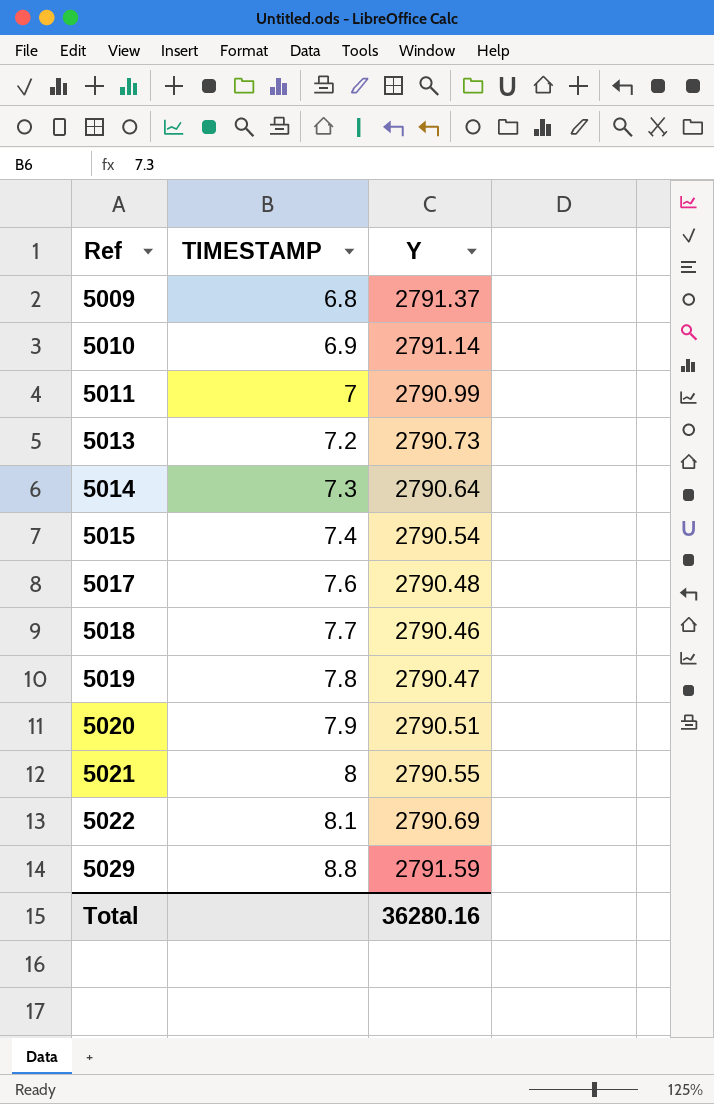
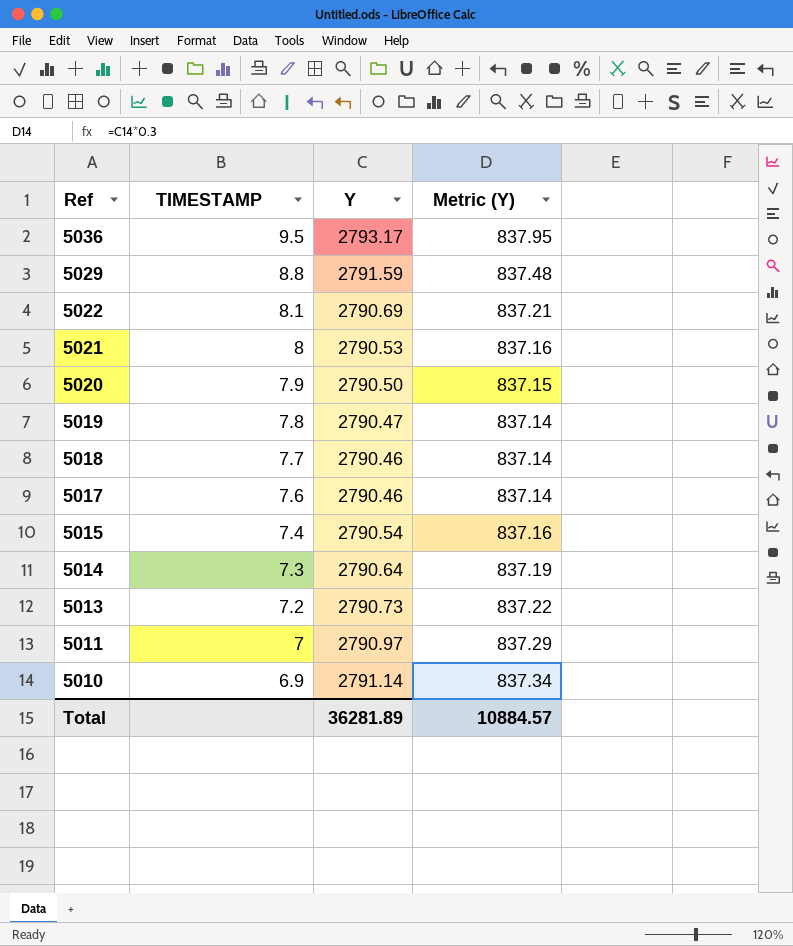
row order: Ref ascending -> Ref descending
column Metric (Y) | formula: none -> [Y] * 0.3
row 5009: 6.8 | 2791.37 -> none
row 5036: none -> 9.5 | 2793.17 | 837.95
5021 | Y: 2790.55 -> 2790.53
5020 | Y: 2790.51 -> 2790.50
5017 | Y: 2790.48 -> 2790.46
5011 | Y: 2790.99 -> 2790.97
Total | Y: 36280.16 -> 36281.89

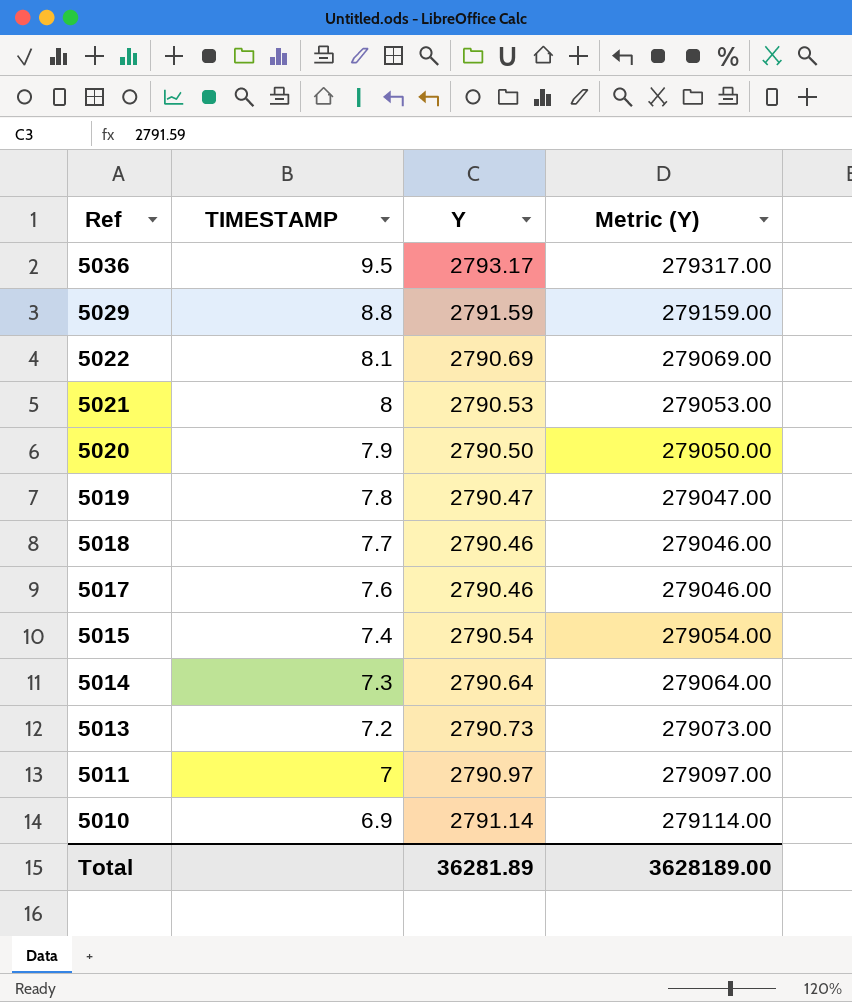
column Metric (Y) | formula: [Y] * 0.3 -> [Y] * 100
Total | Metric (Y): 10884.57 -> 3628189.00

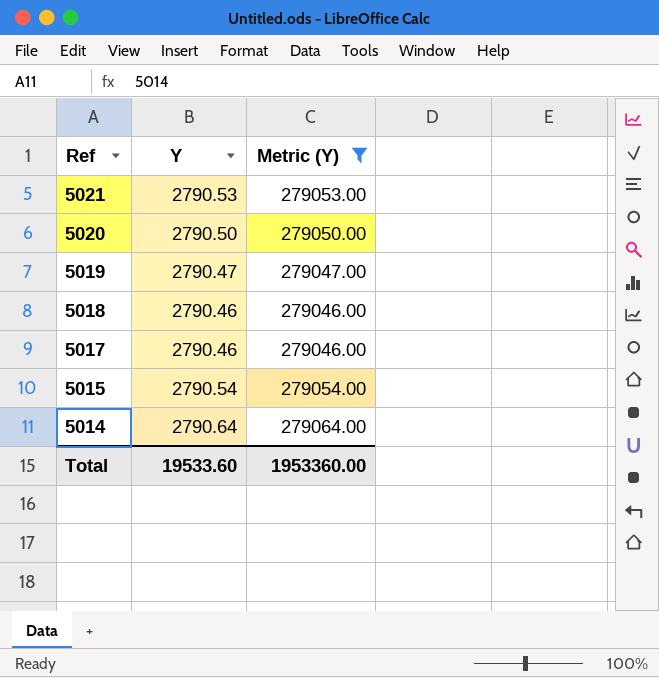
filter: none -> Metric (Y) <= 279064.00
column TIMESTAMP | position: 2 -> none
Total | Y: 36281.89 -> 19533.60
Total | Metric (Y): 3628189.00 -> 1953360.00

